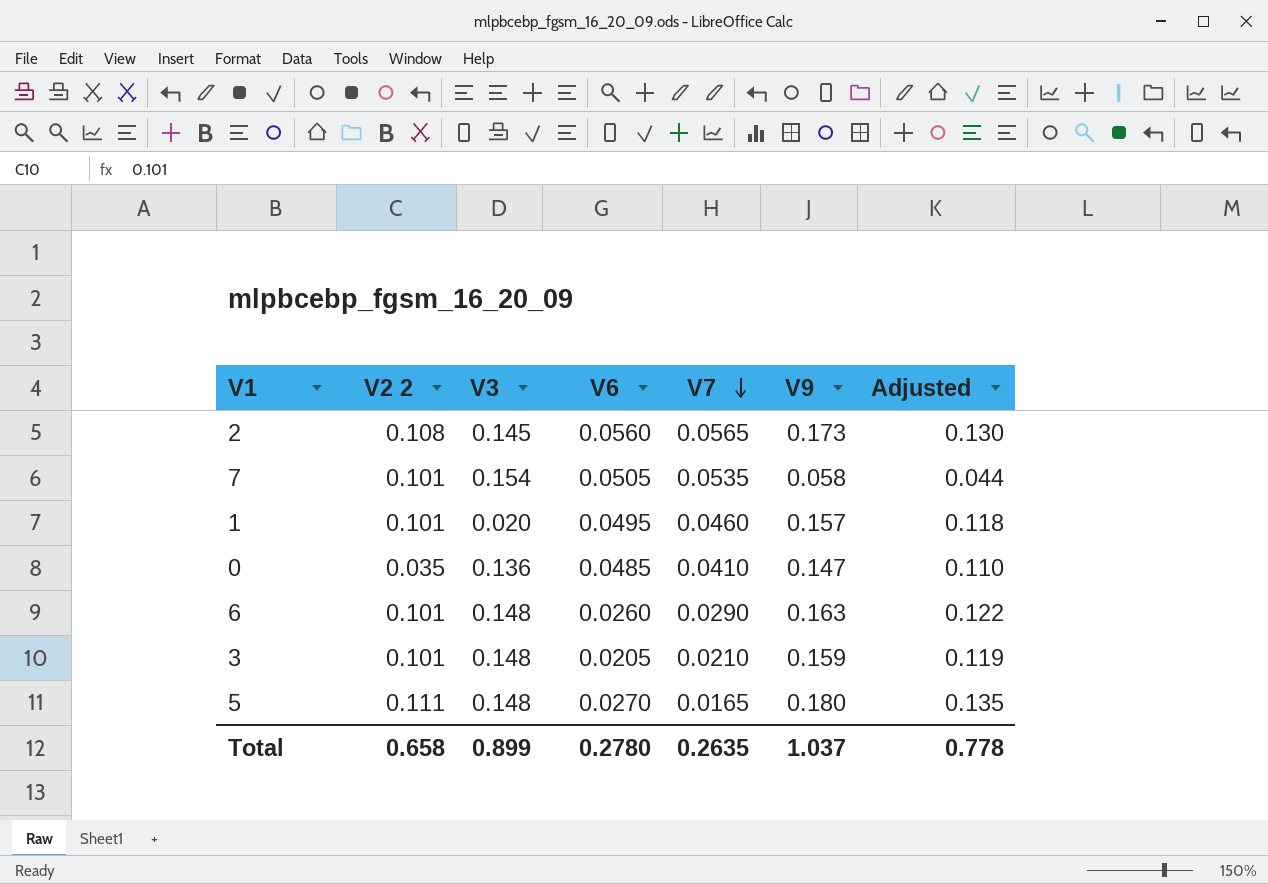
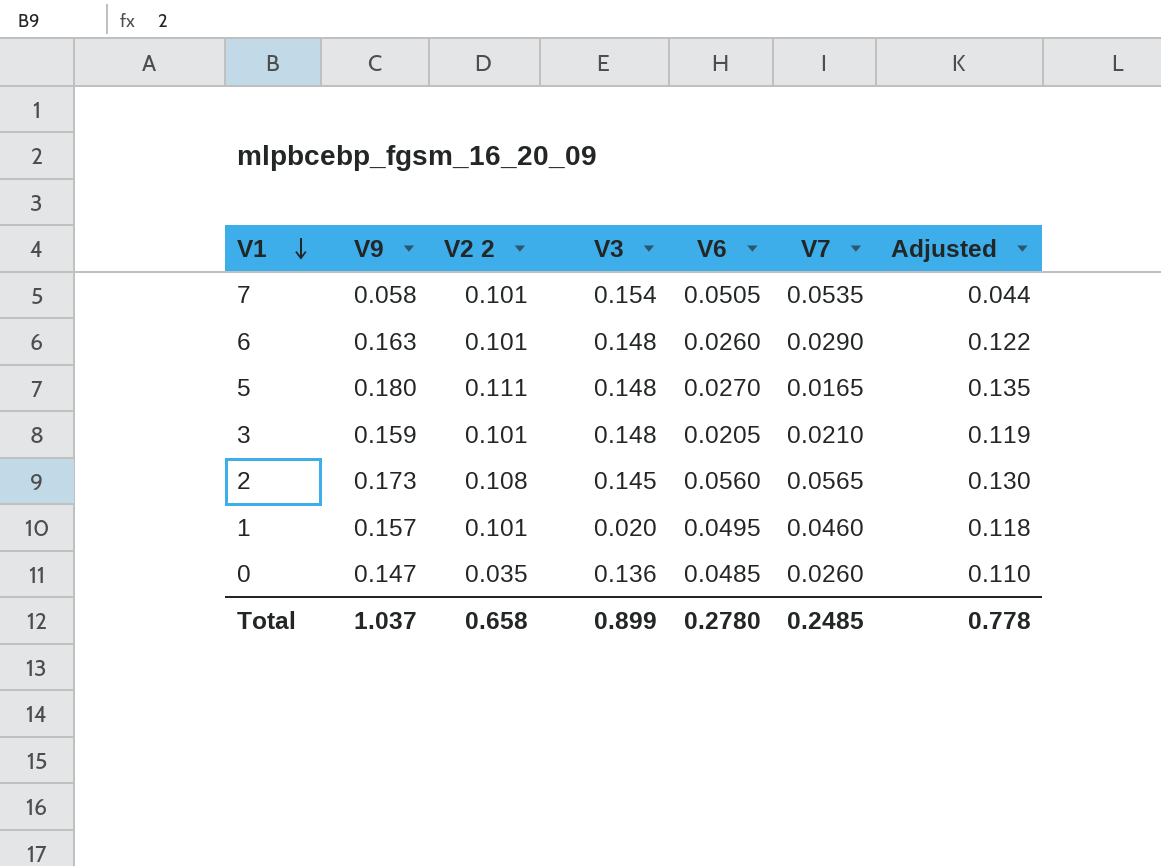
row order: V7 descending -> V1 descending
column V9 | position: 6 -> 2
0 | V7: 0.0410 -> 0.0260
Total | V7: 0.2635 -> 0.2485

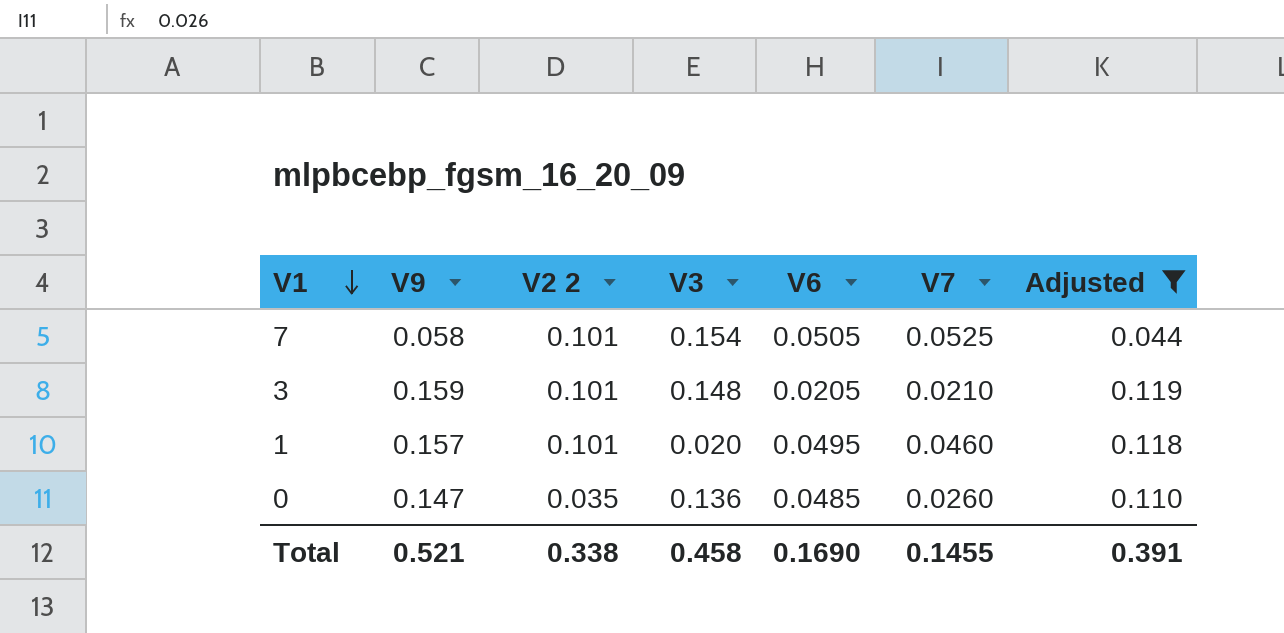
filter: none -> Adjusted <= 0.119
7 | V7: 0.0535 -> 0.0525
Total | V9: 1.037 -> 0.521
Total | V2 2: 0.658 -> 0.338
Total | V3: 0.899 -> 0.458
Total | V6: 0.2780 -> 0.1690
Total | V7: 0.2485 -> 0.1455
Total | Adjusted: 0.778 -> 0.391

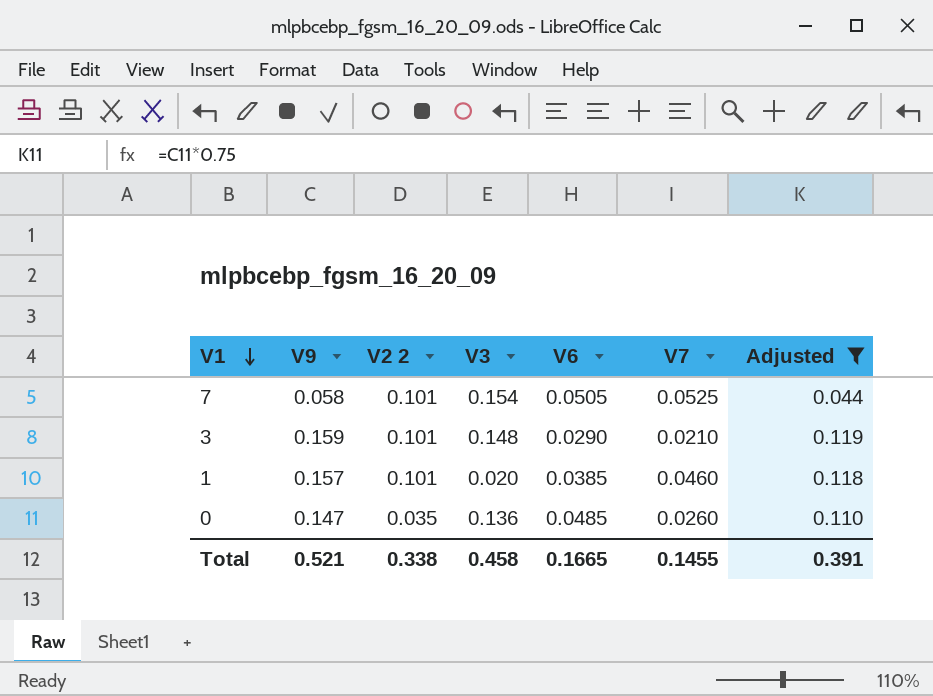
3 | V6: 0.0205 -> 0.0290
1 | V6: 0.0495 -> 0.0385
Total | V6: 0.1690 -> 0.1665

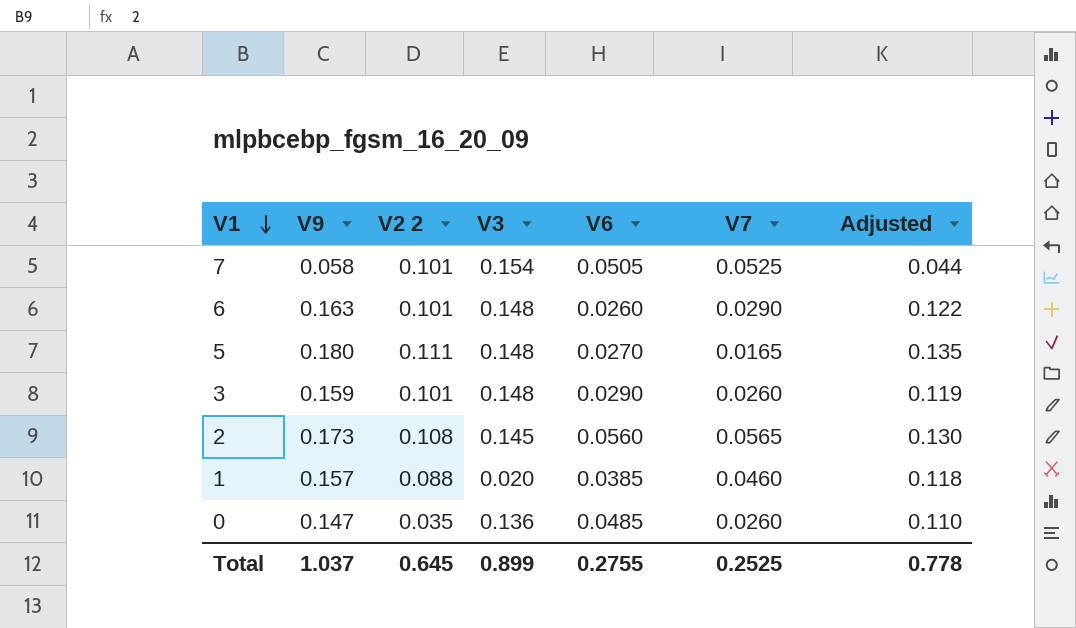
filter: Adjusted <= 0.119 -> none
3 | V7: 0.0210 -> 0.0260
1 | V2 2: 0.101 -> 0.088
Total | V9: 0.521 -> 1.037
Total | V2 2: 0.338 -> 0.645
Total | V3: 0.458 -> 0.899
Total | V6: 0.1665 -> 0.2755
Total | V7: 0.1455 -> 0.2525
Total | Adjusted: 0.391 -> 0.778

